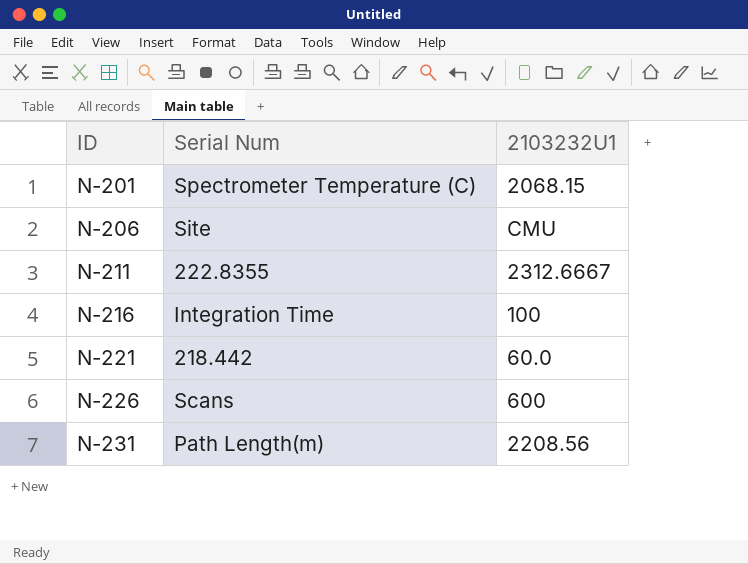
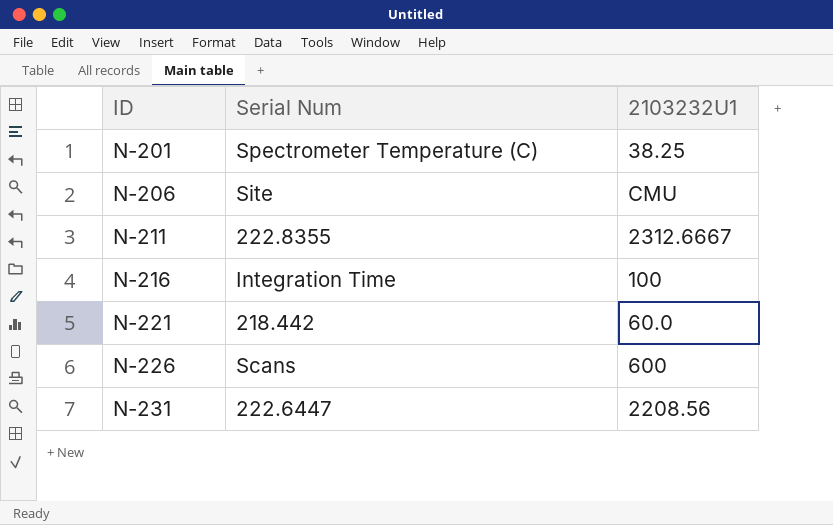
N-201 | 2103232U1: 2068.15 -> 38.25
N-231 | Serial Num: Path Length(m) -> 222.6447

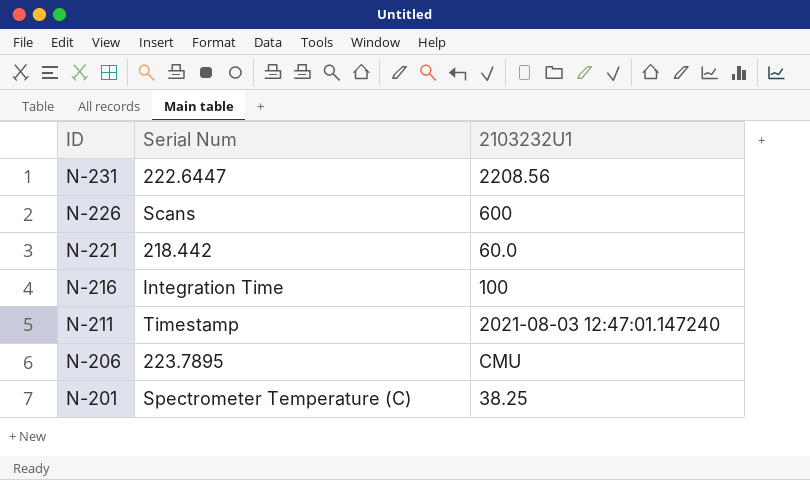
row order: ID ascending -> ID descending
N-211 | Serial Num: 222.8355 -> Timestamp
N-211 | 2103232U1: 2312.6667 -> 2021-08-03 12:47:01.147240
N-206 | Serial Num: Site -> 223.7895

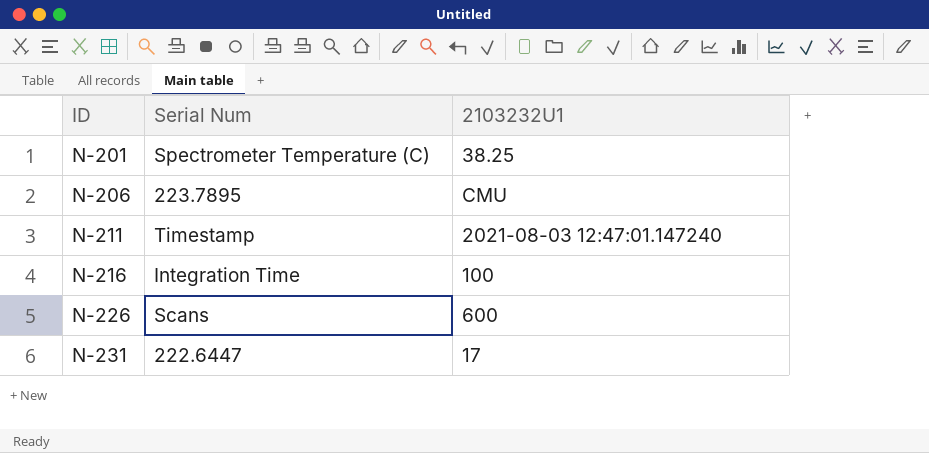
row order: ID descending -> ID ascending
row N-221: 218.442 | 60.0 -> none
N-231 | 2103232U1: 2208.56 -> 17

